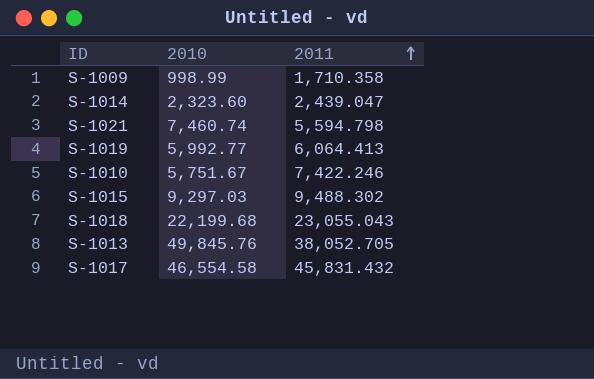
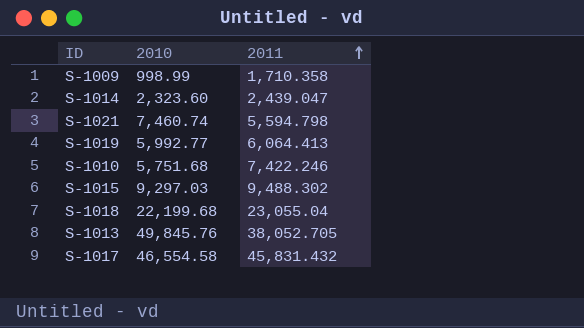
S-1010 | 2010: 5,751.67 -> 5,751.68
S-1018 | 2011: 23,055.043 -> 23,055.04

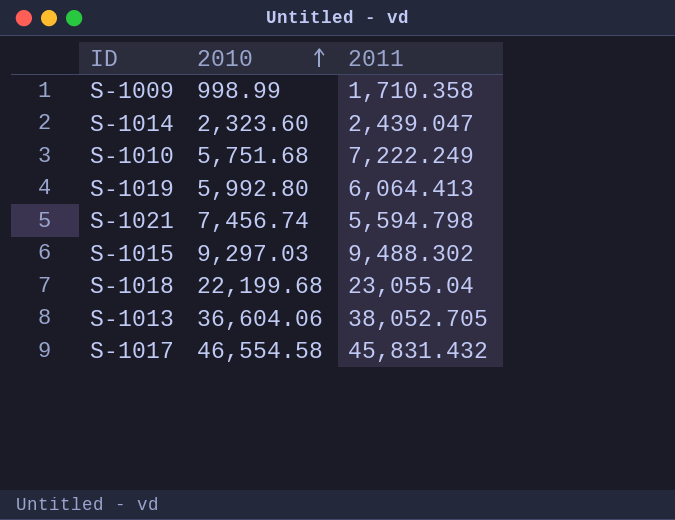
row order: 2011 ascending -> 2010 ascending
S-1010 | 2011: 7,422.246 -> 7,222.249
S-1019 | 2010: 5,992.77 -> 5,992.80
S-1021 | 2010: 7,460.74 -> 7,456.74
S-1013 | 2010: 49,845.76 -> 36,604.06

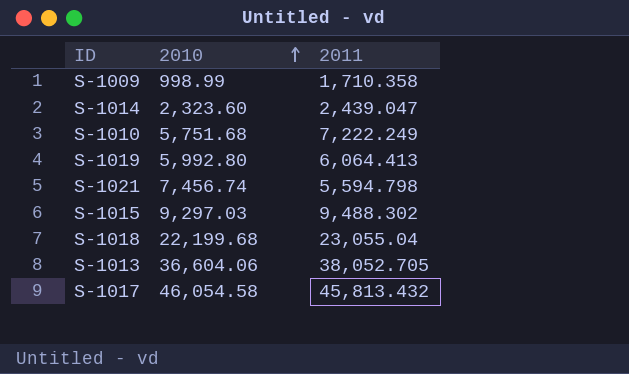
S-1017 | 2010: 46,554.58 -> 46,054.58
S-1017 | 2011: 45,831.432 -> 45,813.432

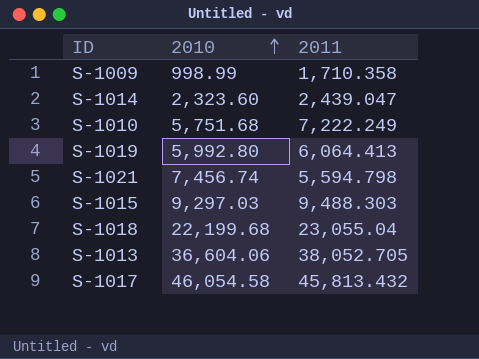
S-1015 | 2011: 9,488.302 -> 9,488.303

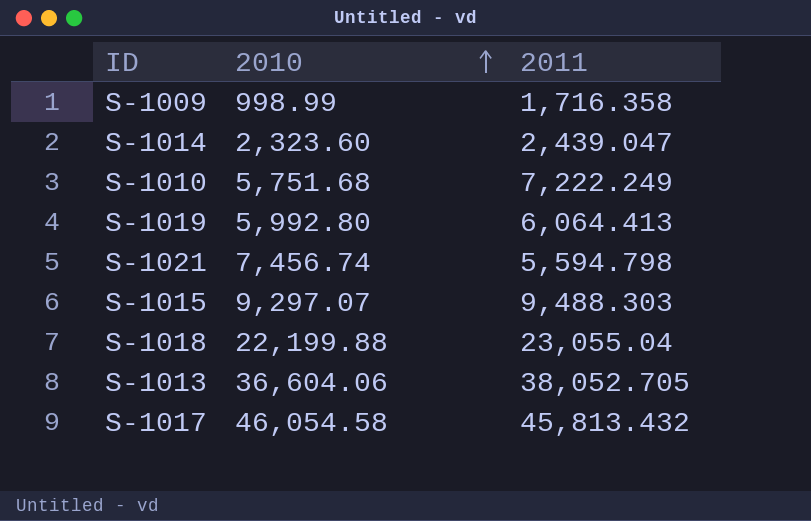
S-1009 | 2011: 1,710.358 -> 1,716.358
S-1015 | 2010: 9,297.03 -> 9,297.07
S-1018 | 2010: 22,199.68 -> 22,199.88

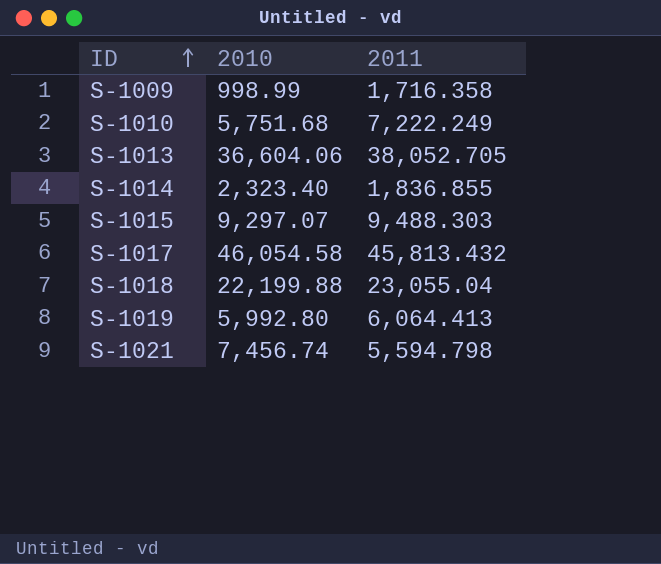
row order: 2010 ascending -> ID ascending
S-1014 | 2010: 2,323.60 -> 2,323.40
S-1014 | 2011: 2,439.047 -> 1,836.855

